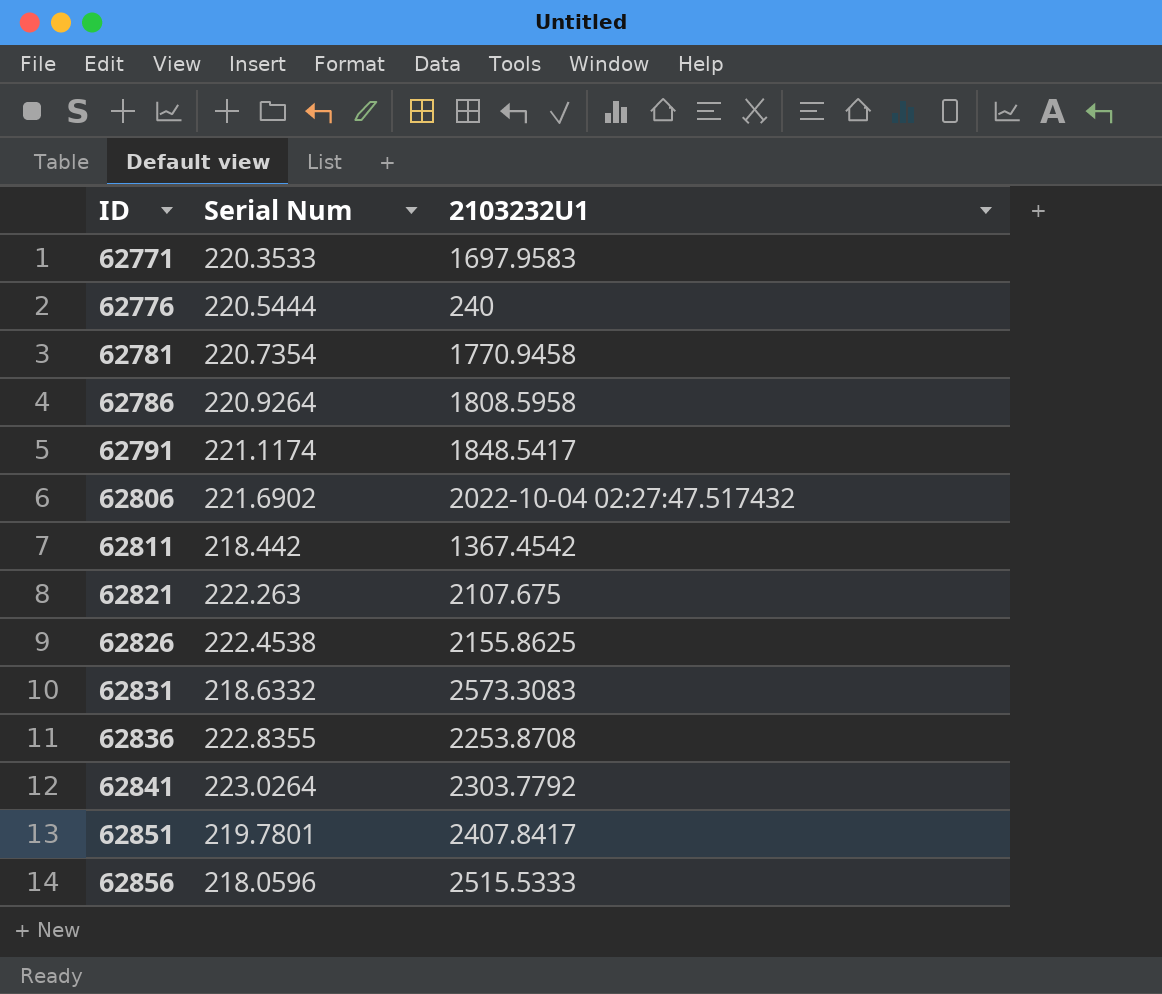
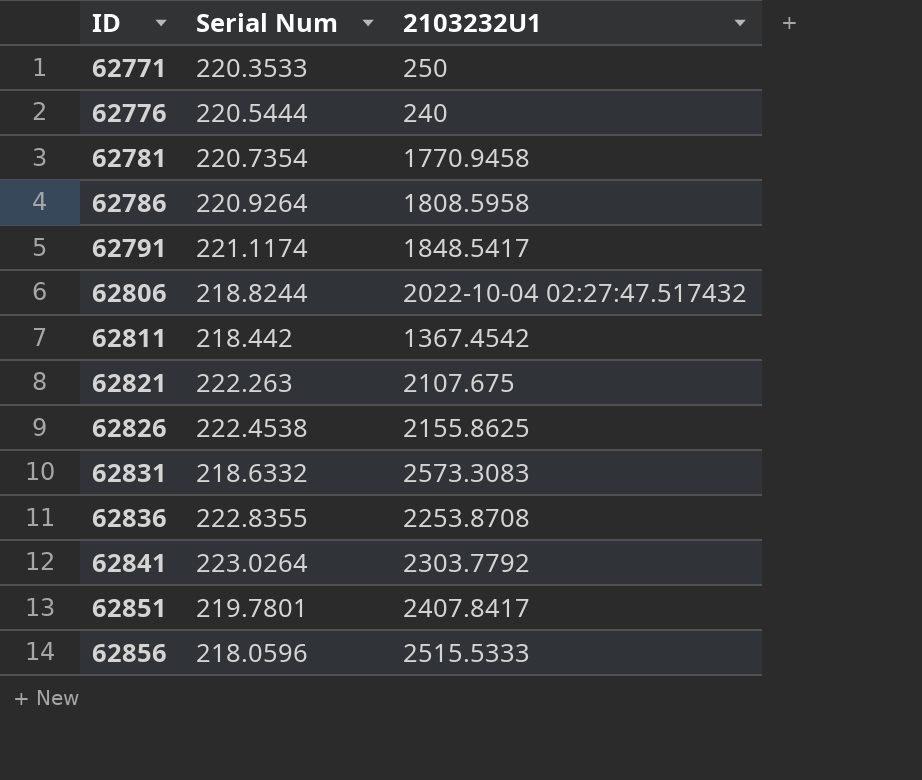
62771 | 2103232U1: 1697.9583 -> 250
62806 | Serial Num: 221.6902 -> 218.8244

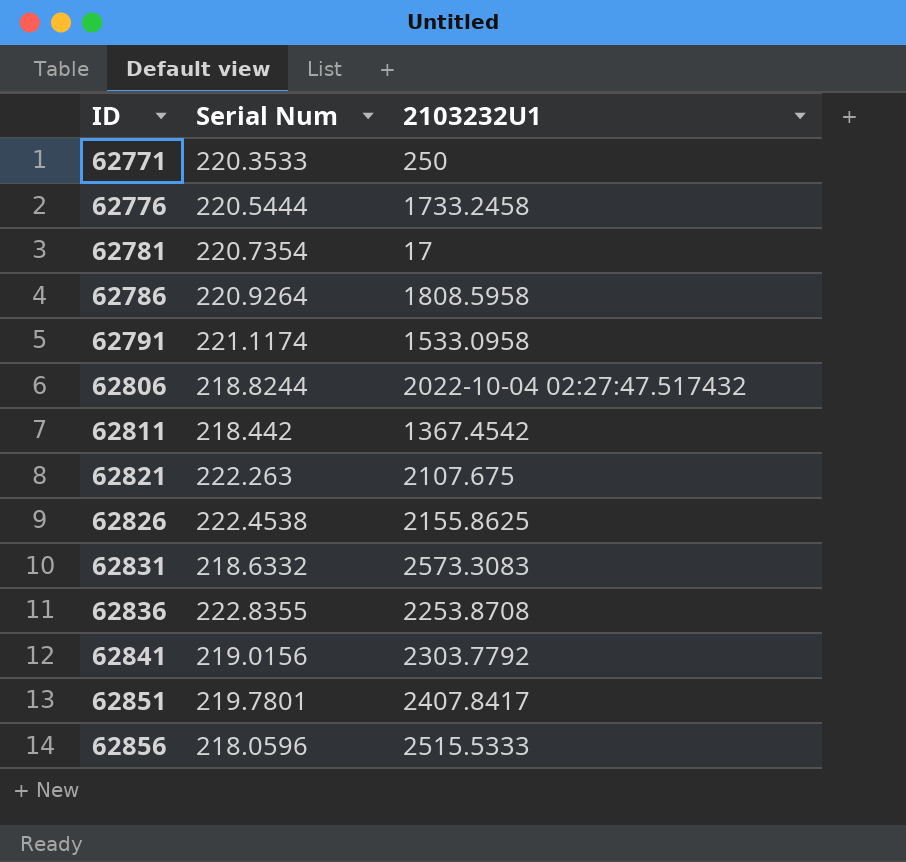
62776 | 2103232U1: 240 -> 1733.2458
62781 | 2103232U1: 1770.9458 -> 17
62791 | 2103232U1: 1848.5417 -> 1533.0958
62841 | Serial Num: 223.0264 -> 219.0156

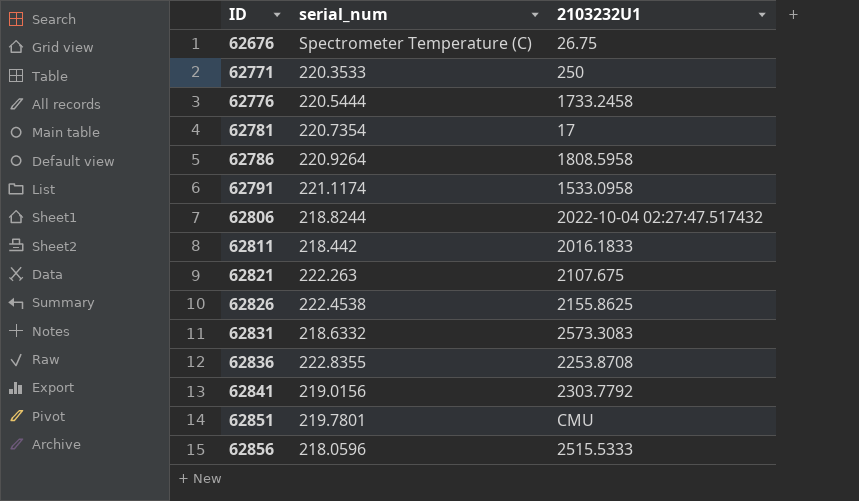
column name: Serial Num -> serial_num
row 62676: none -> Spectrometer Temperature (C) | 26.75
62811 | 2103232U1: 1367.4542 -> 2016.1833
62851 | 2103232U1: 2407.8417 -> CMU

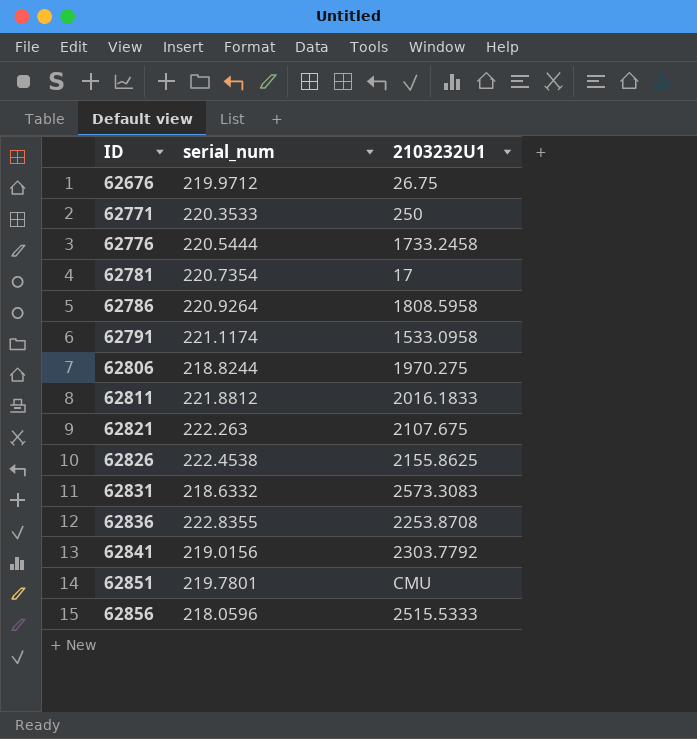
62676 | serial_num: Spectrometer Temperature (C) -> 219.9712
62806 | 2103232U1: 2022-10-04 02:27:47.517432 -> 1970.275
62811 | serial_num: 218.442 -> 221.8812

